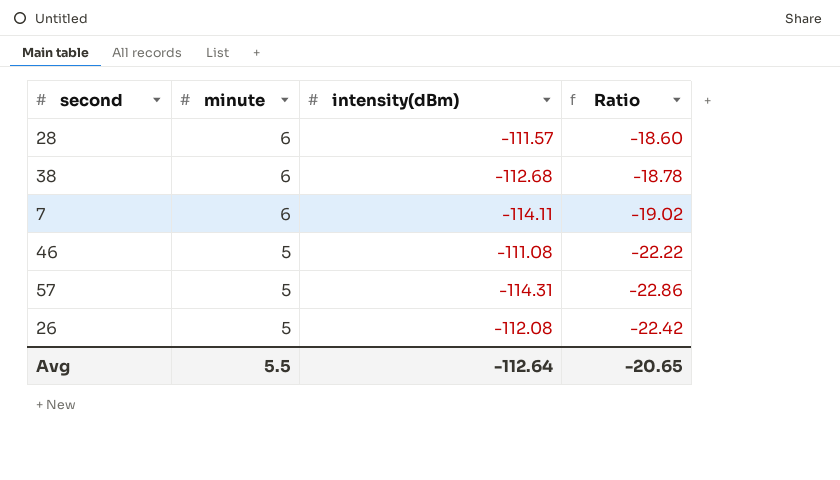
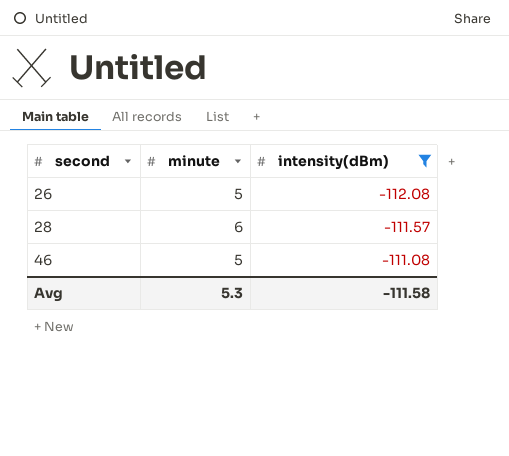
filter: none -> intensity(dBm) >= -112.08
row order: minute descending -> second ascending
column Ratio | formula: [intensity(dBm)] / [minute] -> none
Avg | minute: 5.5 -> 5.3
Avg | intensity(dBm): -112.64 -> -111.58

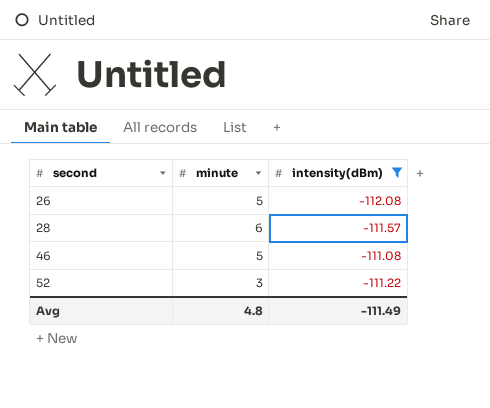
row 52: none -> 3 | -111.22
Avg | minute: 5.3 -> 4.8
Avg | intensity(dBm): -111.58 -> -111.49

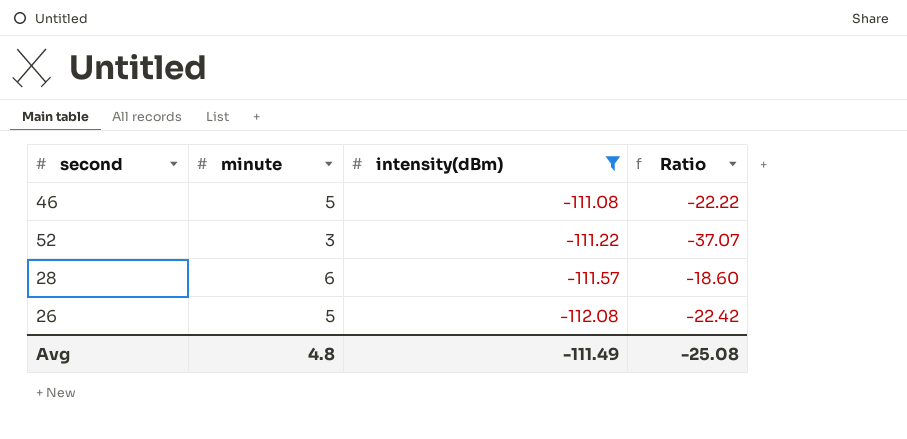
row order: second ascending -> intensity(dBm) descending
column Ratio | formula: none -> [intensity(dBm)] / [minute]

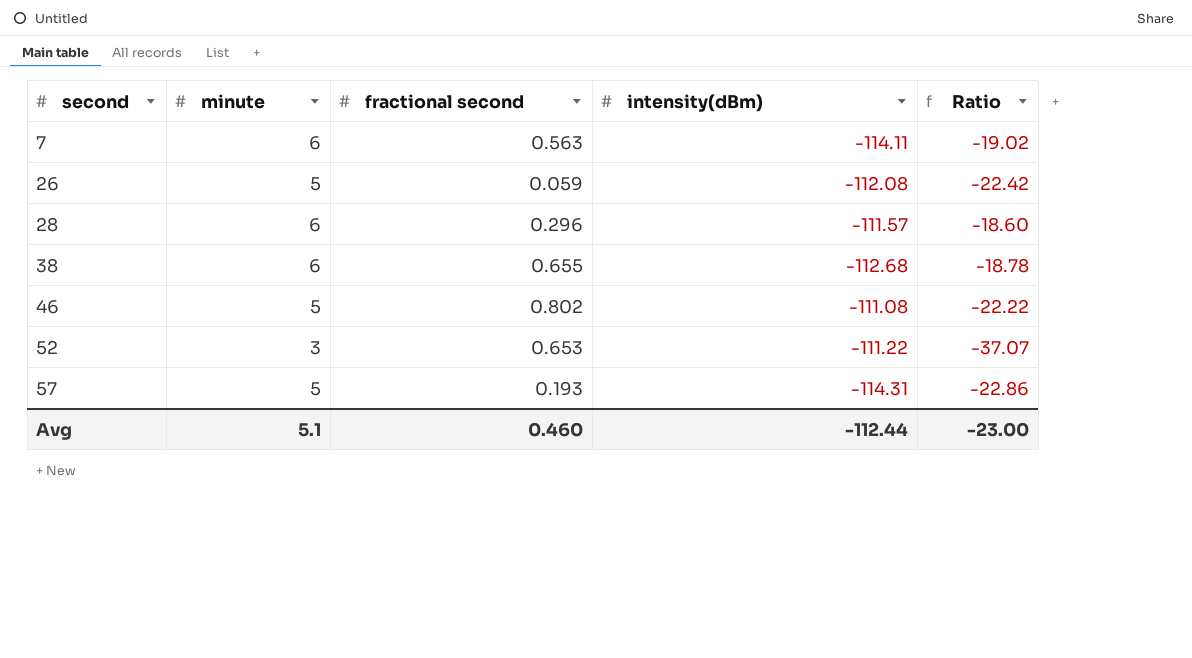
filter: intensity(dBm) >= -112.08 -> none
row order: intensity(dBm) descending -> second ascending
column fractional second | position: none -> 3
Avg | minute: 4.8 -> 5.1
Avg | intensity(dBm): -111.49 -> -112.44
Avg | Ratio: -25.08 -> -23.00

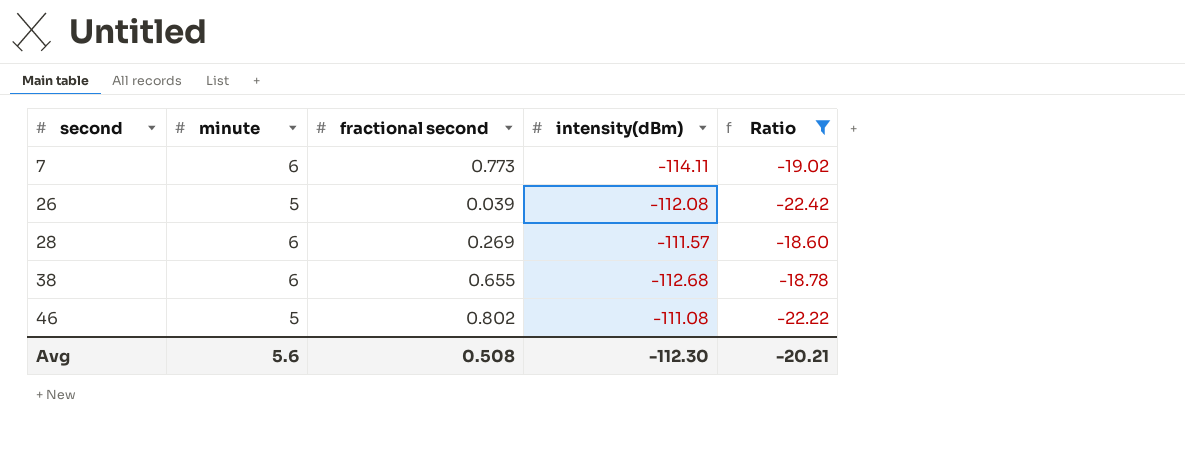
filter: none -> Ratio >= -22.42
7 | fractional second: 0.563 -> 0.773
26 | fractional second: 0.059 -> 0.039
28 | fractional second: 0.296 -> 0.269
Avg | minute: 5.1 -> 5.6
Avg | fractional second: 0.460 -> 0.508
Avg | intensity(dBm): -112.44 -> -112.30
Avg | Ratio: -23.00 -> -20.21

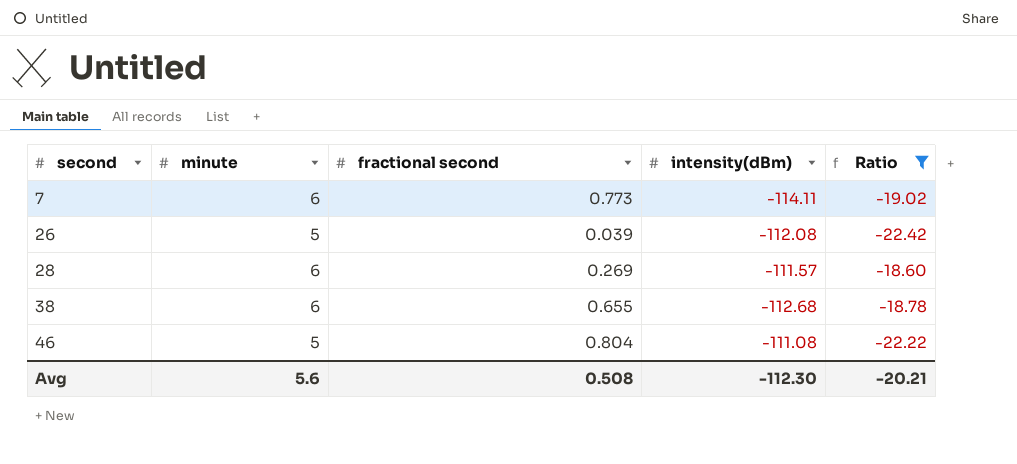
46 | fractional second: 0.802 -> 0.804

